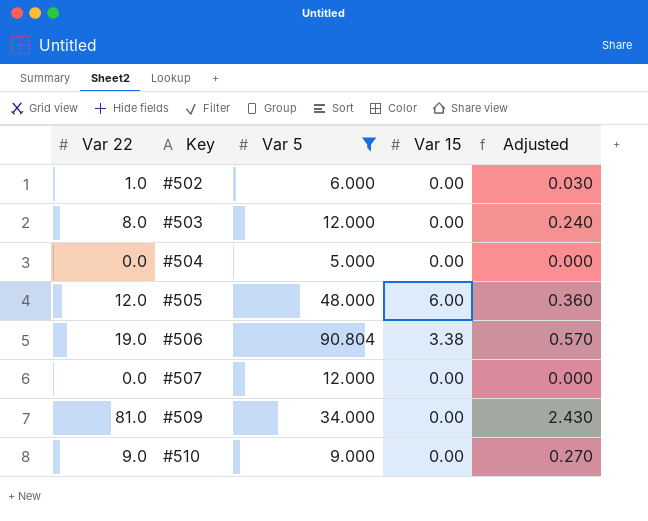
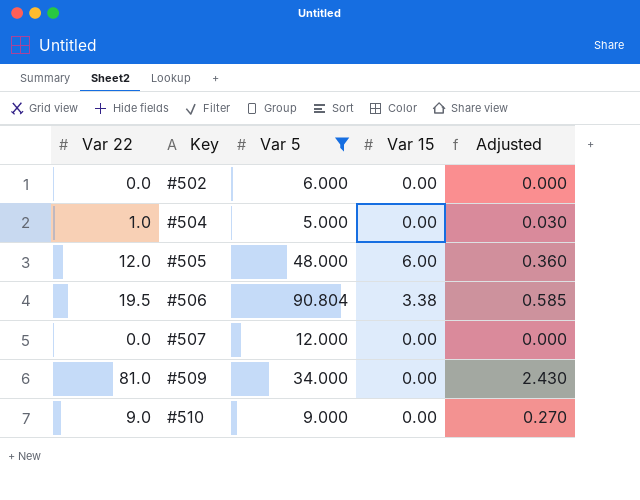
row #503: 8.0 | 12.000 | 0.00 | 0.240 -> none
#502 | Var 22: 1.0 -> 0.0
#502 | Adjusted: 0.030 -> 0.000
#504 | Var 22: 0.0 -> 1.0
#504 | Adjusted: 0.000 -> 0.030
#506 | Var 22: 19.0 -> 19.5
#506 | Adjusted: 0.570 -> 0.585

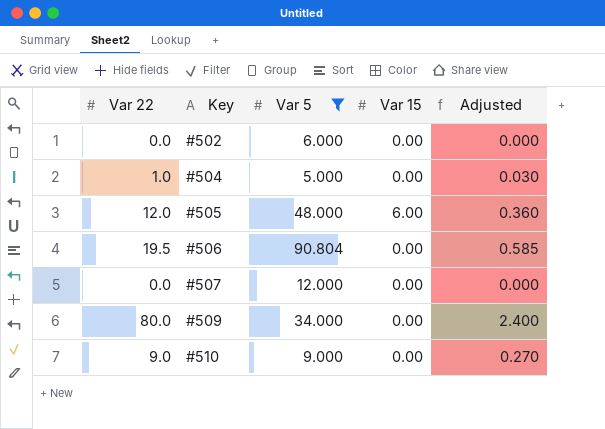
#506 | Var 15: 3.38 -> 0.00
#509 | Var 22: 81.0 -> 80.0
#509 | Adjusted: 2.430 -> 2.400

